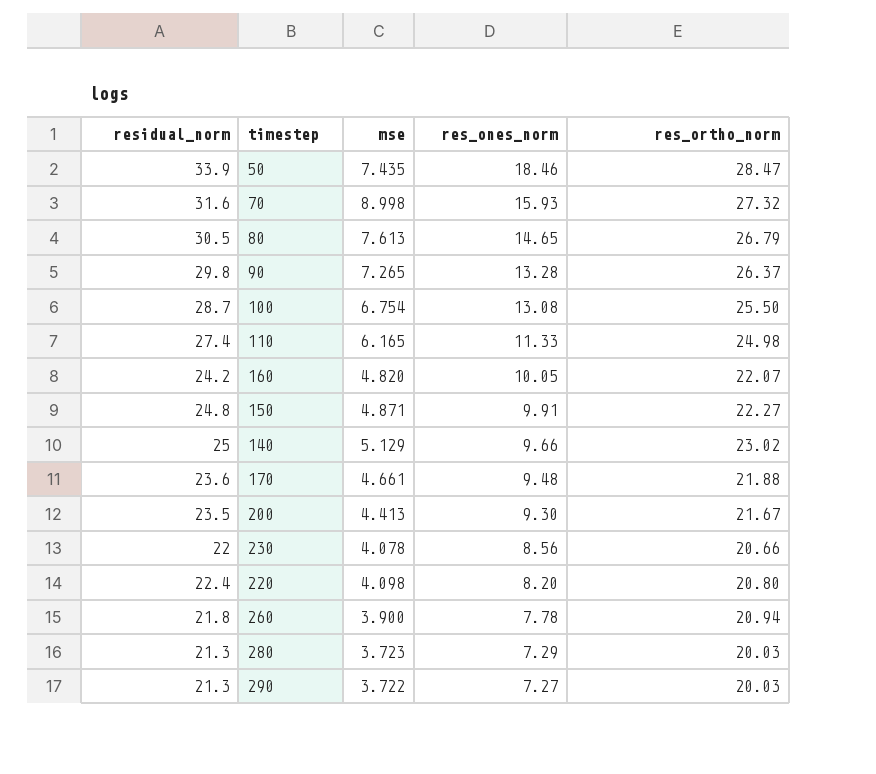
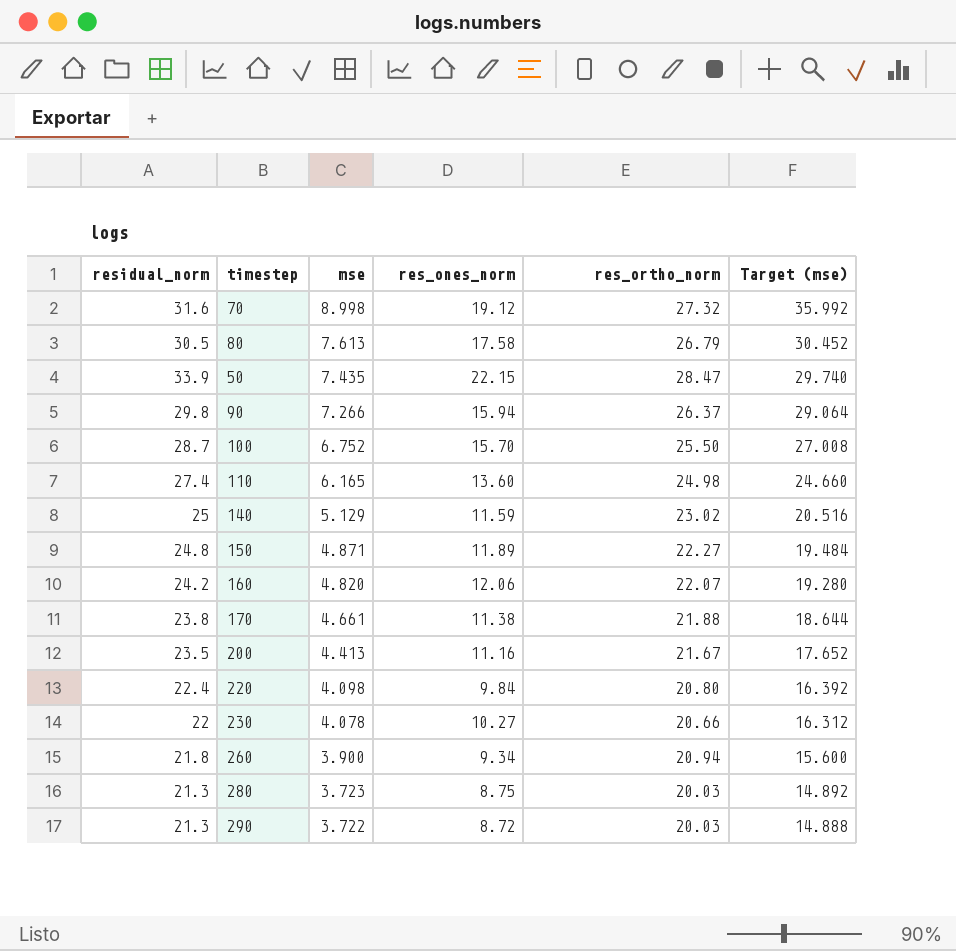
row order: res_ones_norm descending -> mse descending
column Target (mse) | formula: none -> [mse] * 4
70 | res_ones_norm: 15.93 -> 19.12
80 | res_ones_norm: 14.65 -> 17.58
50 | res_ones_norm: 18.46 -> 22.15
90 | mse: 7.265 -> 7.266
90 | res_ones_norm: 13.28 -> 15.94
100 | mse: 6.754 -> 6.752
100 | res_ones_norm: 13.08 -> 15.70
110 | res_ones_norm: 11.33 -> 13.60
140 | res_ones_norm: 9.66 -> 11.59
150 | res_ones_norm: 9.91 -> 11.89
160 | res_ones_norm: 10.05 -> 12.06
170 | residual_norm: 23.6 -> 23.8
170 | res_ones_norm: 9.48 -> 11.38
200 | res_ones_norm: 9.30 -> 11.16
220 | res_ones_norm: 8.20 -> 9.84
230 | res_ones_norm: 8.56 -> 10.27
260 | res_ones_norm: 7.78 -> 9.34
280 | res_ones_norm: 7.29 -> 8.75
290 | res_ones_norm: 7.27 -> 8.72

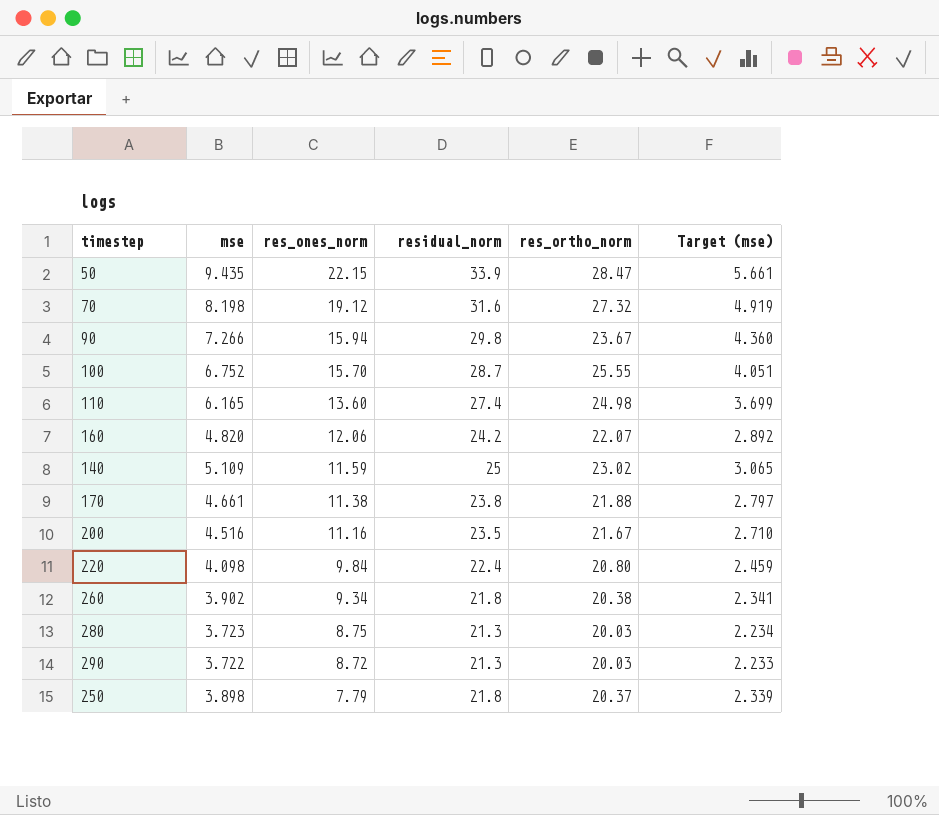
row order: mse descending -> res_ones_norm descending
column residual_norm | position: 1 -> 4
column Target (mse) | formula: [mse] * 4 -> [mse] * 0.6
row 80: 30.5 | 7.613 | 17.58 | 26.79 | 30.452 -> none
row 150: 24.8 | 4.871 | 11.89 | 22.27 | 19.484 -> none
row 230: 22 | 4.078 | 10.27 | 20.66 | 16.312 -> none
50 | mse: 7.435 -> 9.435
70 | mse: 8.998 -> 8.198
90 | res_ortho_norm: 26.37 -> 23.67
100 | res_ortho_norm: 25.50 -> 25.55
140 | mse: 5.129 -> 5.109
200 | mse: 4.413 -> 4.516
260 | mse: 3.900 -> 3.902
260 | res_ortho_norm: 20.94 -> 20.38
row 250: none -> 3.898 | 7.79 | 21.8 | 20.37 | 2.339

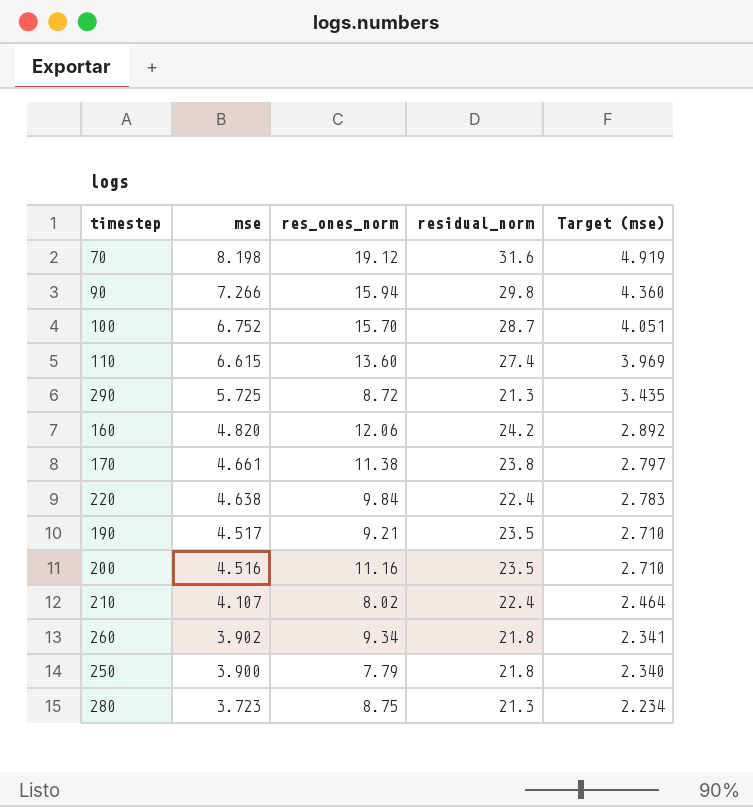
row order: res_ones_norm descending -> mse descending
column res_ortho_norm | position: 5 -> none
row 50: 9.435 | 22.15 | 33.9 | 28.47 | 5.661 -> none
row 140: 5.109 | 11.59 | 25 | 23.02 | 3.065 -> none
110 | mse: 6.165 -> 6.615
110 | Target (mse): 3.699 -> 3.969
290 | mse: 3.722 -> 5.725
290 | Target (mse): 2.233 -> 3.435
220 | mse: 4.098 -> 4.638
220 | Target (mse): 2.459 -> 2.783
row 190: none -> 4.517 | 9.21 | 23.5 | 2.710
row 210: none -> 4.107 | 8.02 | 22.4 | 2.464
250 | mse: 3.898 -> 3.900
250 | Target (mse): 2.339 -> 2.340

